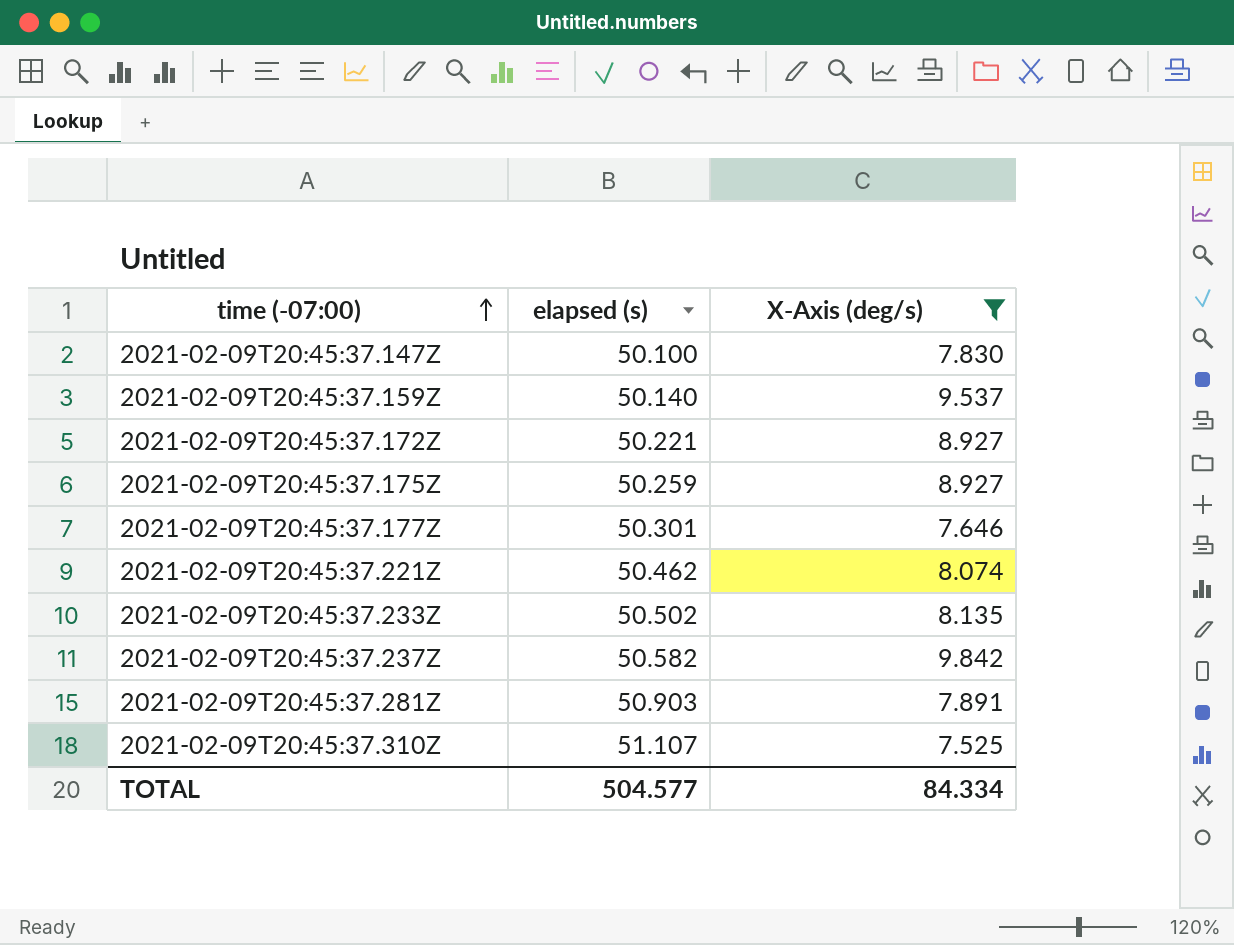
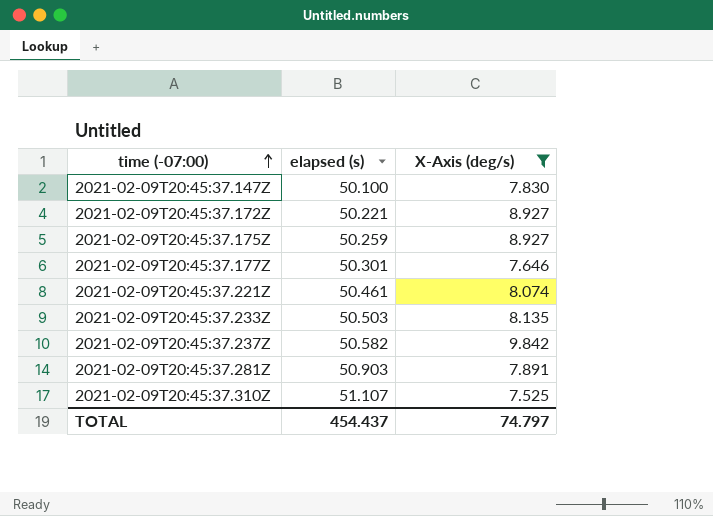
row 2021-02-09T20:45:37.159Z: 50.140 | 9.537 -> none
2021-02-09T20:45:37.221Z | elapsed (s): 50.462 -> 50.461
2021-02-09T20:45:37.233Z | elapsed (s): 50.502 -> 50.503
TOTAL | elapsed (s): 504.577 -> 454.437
TOTAL | X-Axis (deg/s): 84.334 -> 74.797

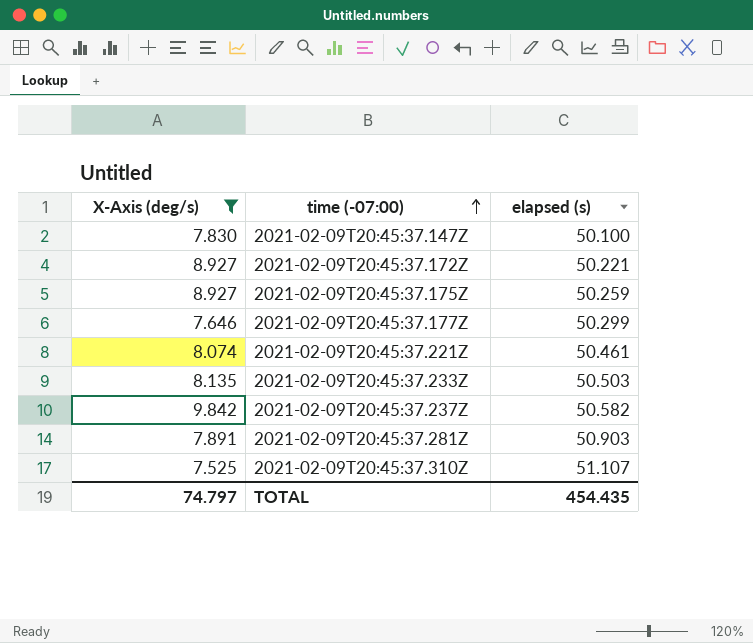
column X-Axis (deg/s) | position: 3 -> 1
2021-02-09T20:45:37.177Z | elapsed (s): 50.301 -> 50.299
TOTAL | elapsed (s): 454.437 -> 454.435

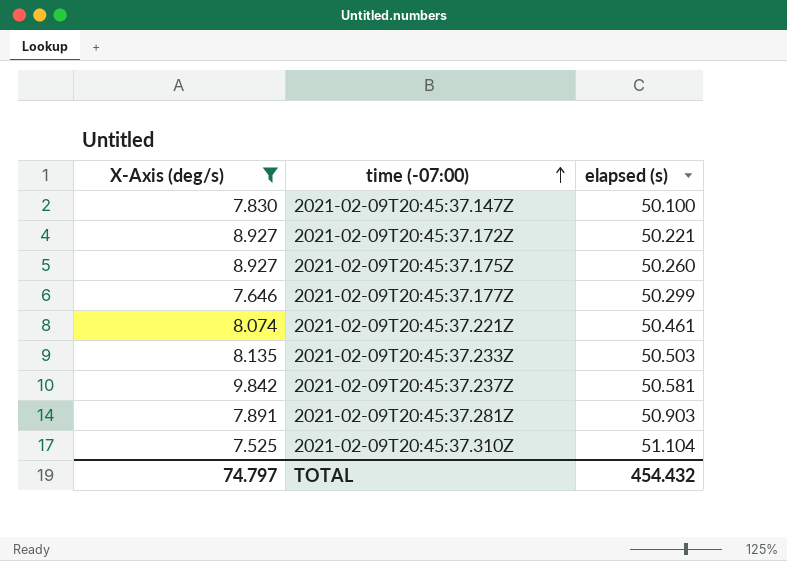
2021-02-09T20:45:37.175Z | elapsed (s): 50.259 -> 50.260
2021-02-09T20:45:37.237Z | elapsed (s): 50.582 -> 50.581
2021-02-09T20:45:37.310Z | elapsed (s): 51.107 -> 51.104
TOTAL | elapsed (s): 454.435 -> 454.432

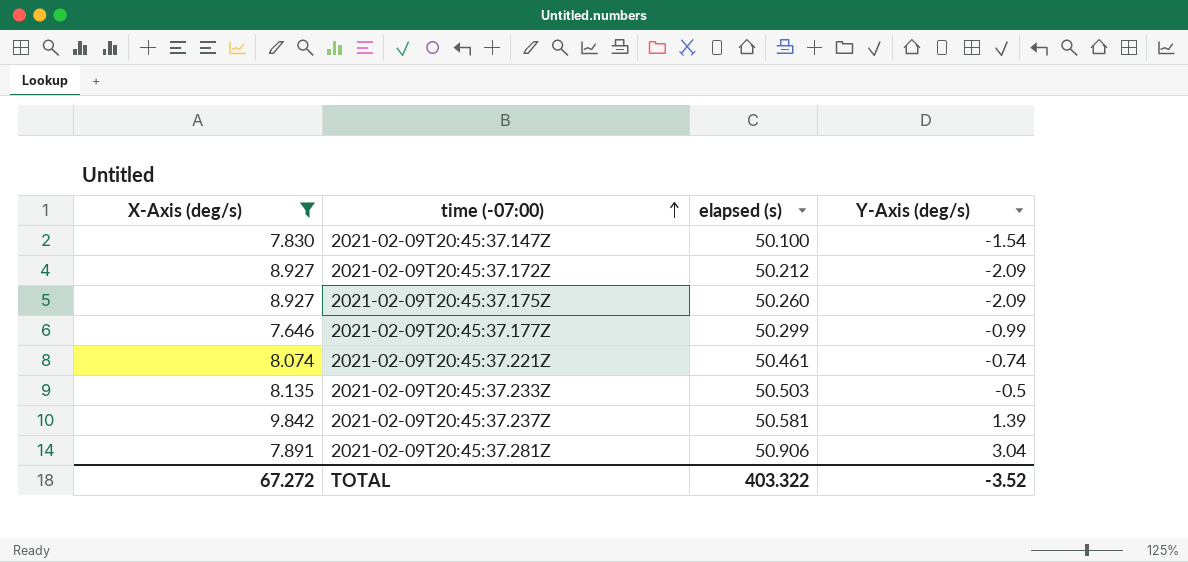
column Y-Axis (deg/s) | position: none -> 4
row 2021-02-09T20:45:37.310Z: 7.525 | 51.104 -> none
2021-02-09T20:45:37.172Z | elapsed (s): 50.221 -> 50.212
2021-02-09T20:45:37.281Z | elapsed (s): 50.903 -> 50.906
TOTAL | X-Axis (deg/s): 74.797 -> 67.272
TOTAL | elapsed (s): 454.432 -> 403.322

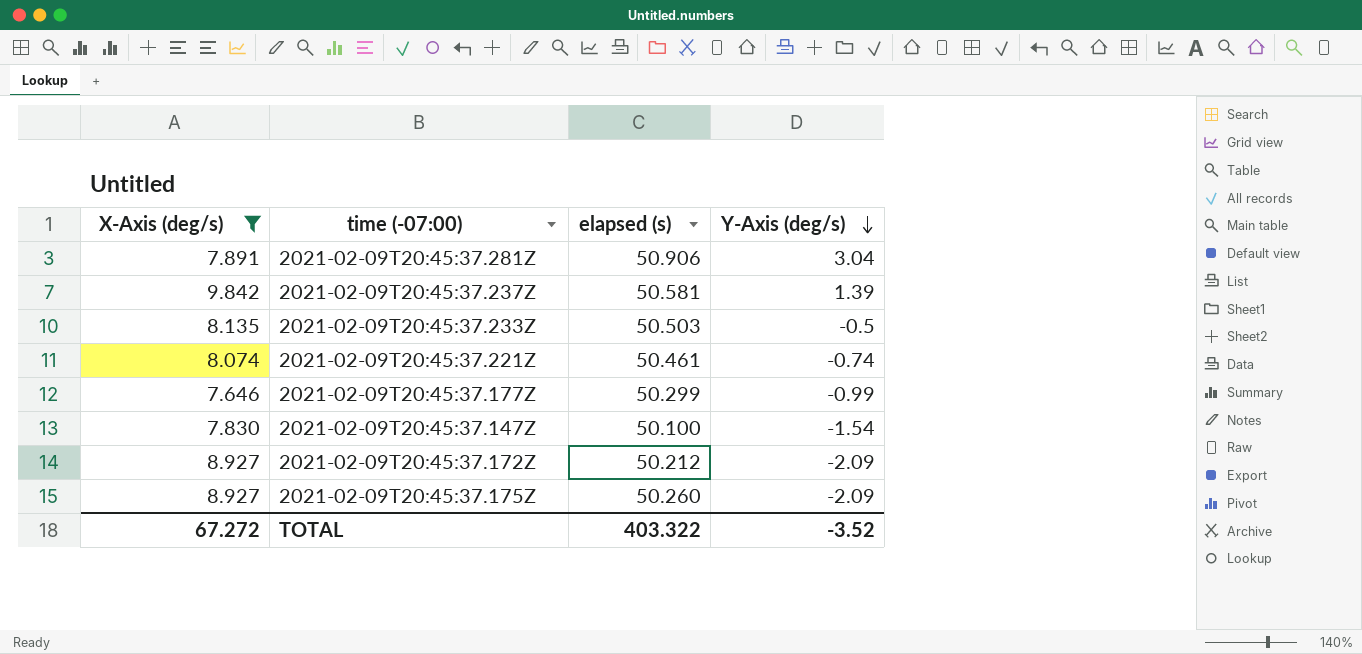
row order: time (-07:00) ascending -> Y-Axis (deg/s) descending

